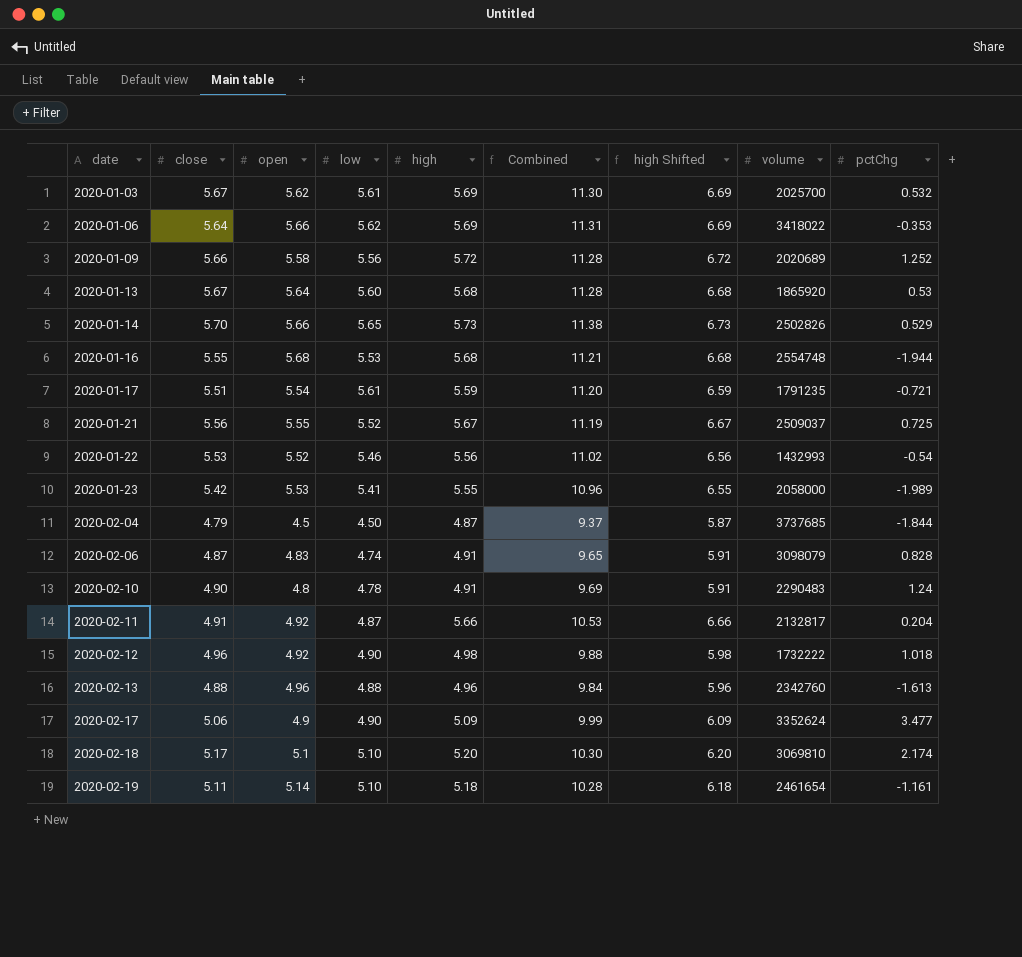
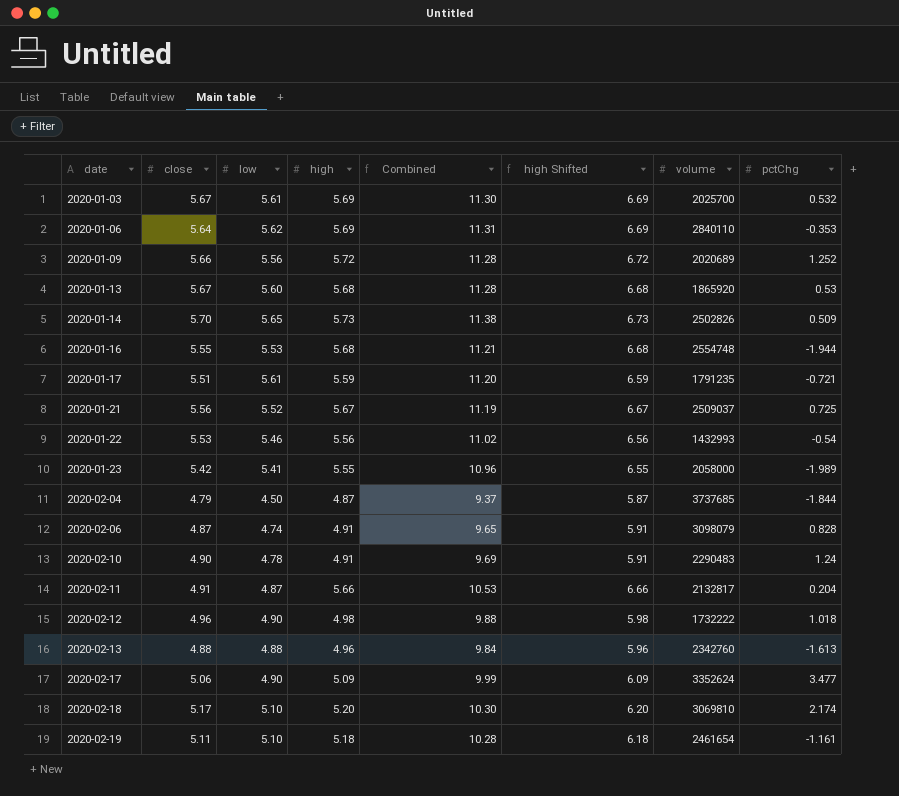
column open | position: 3 -> none
2020-01-06 | volume: 3418022 -> 2840110
2020-01-14 | pctChg: 0.529 -> 0.509

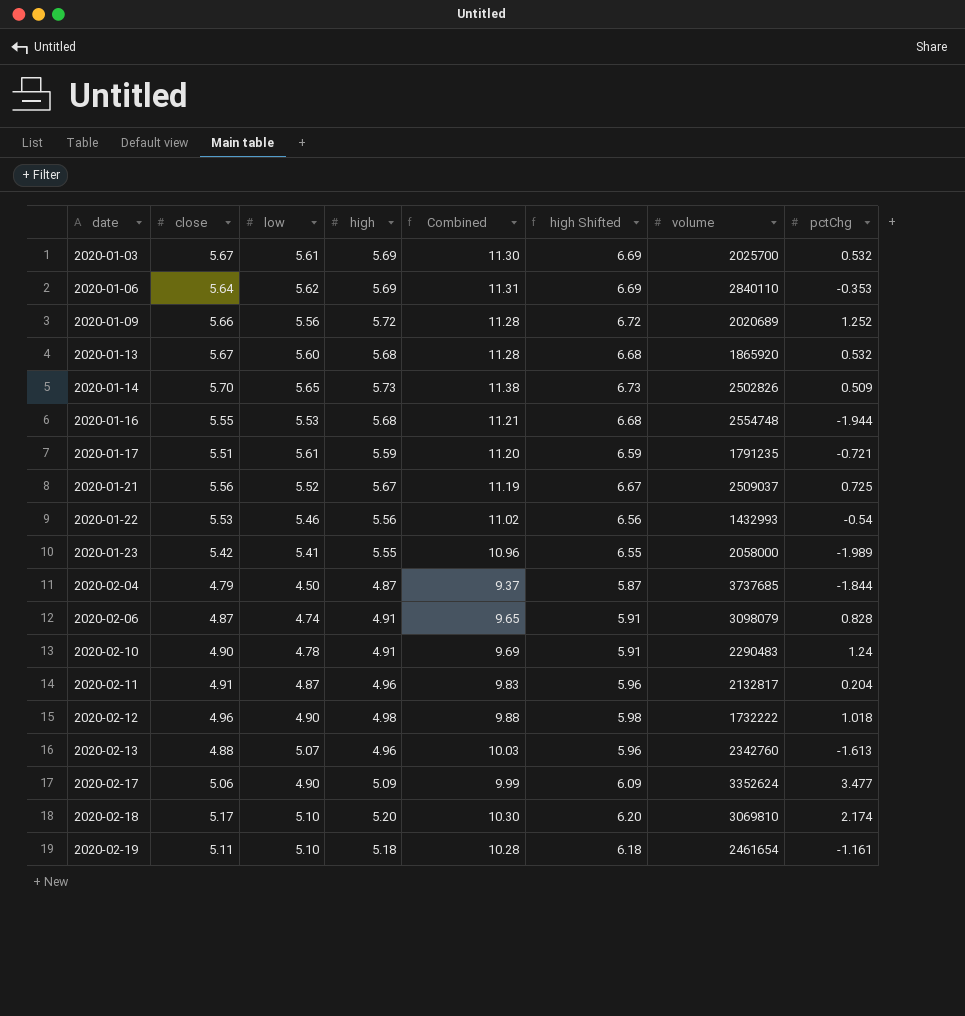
2020-01-13 | pctChg: 0.53 -> 0.532
2020-02-11 | high: 5.66 -> 4.96
2020-02-11 | Combined: 10.53 -> 9.83
2020-02-11 | high Shifted: 6.66 -> 5.96
2020-02-13 | low: 4.88 -> 5.07
2020-02-13 | Combined: 9.84 -> 10.03

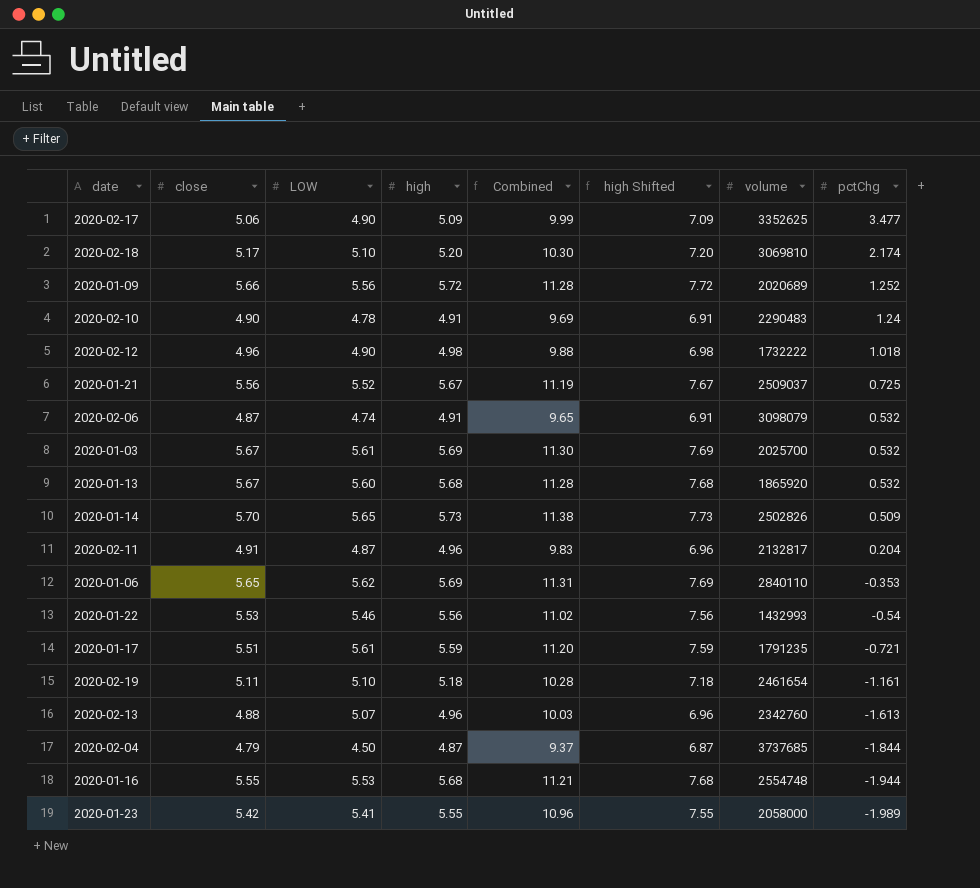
row order: date ascending -> pctChg descending
column name: low -> LOW
column high Shifted | formula: [high] + 1 -> [high] + 2
2020-02-17 | volume: 3352624 -> 3352625
2020-02-06 | pctChg: 0.828 -> 0.532
2020-01-06 | close: 5.64 -> 5.65

